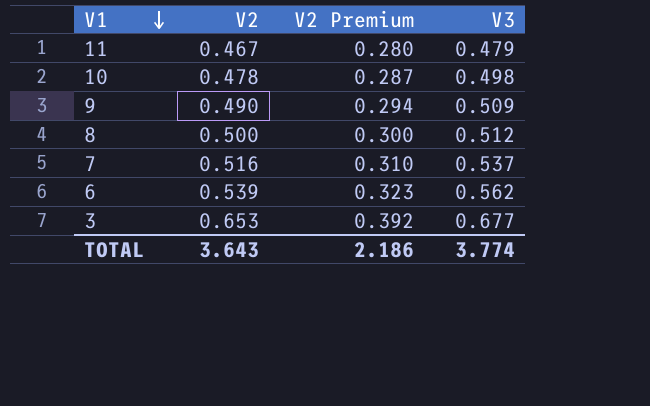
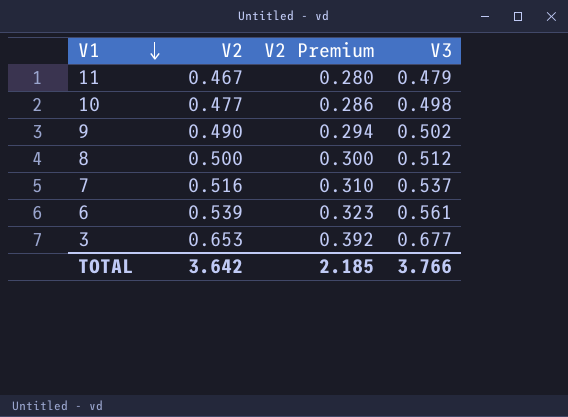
10 | V2: 0.478 -> 0.477
10 | V2 Premium: 0.287 -> 0.286
9 | V3: 0.509 -> 0.502
6 | V3: 0.562 -> 0.561
TOTAL | V2: 3.643 -> 3.642
TOTAL | V2 Premium: 2.186 -> 2.185
TOTAL | V3: 3.774 -> 3.766

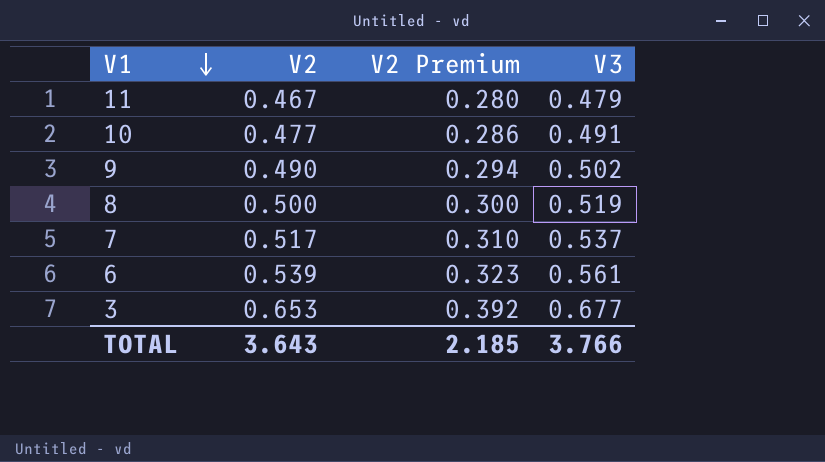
10 | V3: 0.498 -> 0.491
8 | V3: 0.512 -> 0.519
7 | V2: 0.516 -> 0.517
TOTAL | V2: 3.642 -> 3.643

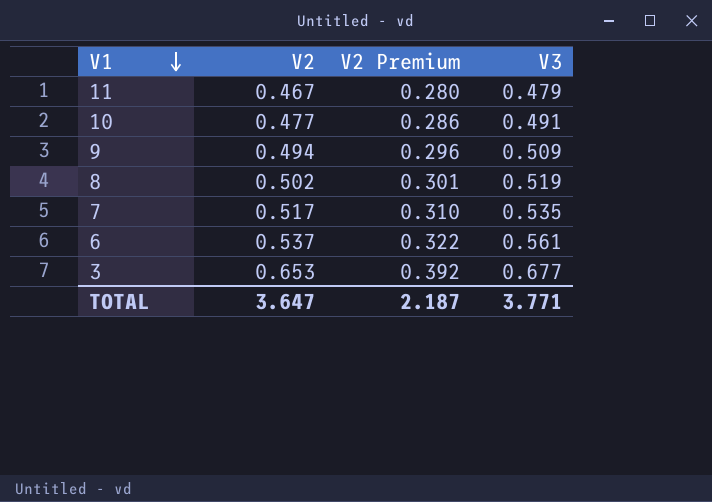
9 | V2: 0.490 -> 0.494
9 | V2 Premium: 0.294 -> 0.296
9 | V3: 0.502 -> 0.509
8 | V2: 0.500 -> 0.502
8 | V2 Premium: 0.300 -> 0.301
7 | V3: 0.537 -> 0.535
6 | V2: 0.539 -> 0.537
6 | V2 Premium: 0.323 -> 0.322
TOTAL | V2: 3.643 -> 3.647
TOTAL | V2 Premium: 2.185 -> 2.187
TOTAL | V3: 3.766 -> 3.771

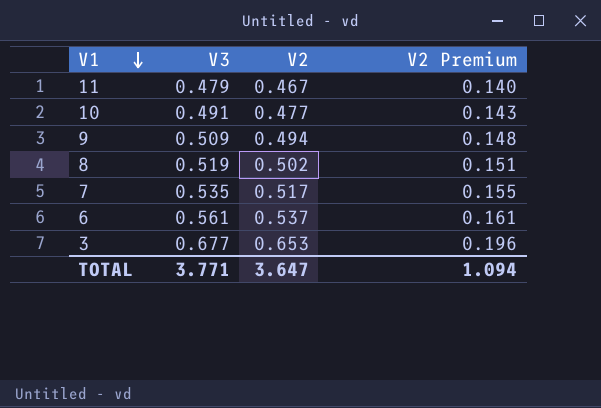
column V3 | position: 4 -> 2
column V2 Premium | formula: [V2] * 0.6 -> [V2] * 0.3
TOTAL | V2 Premium: 2.187 -> 1.094

